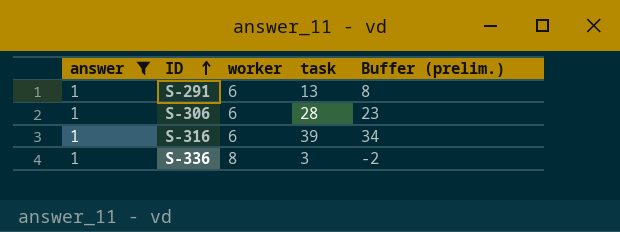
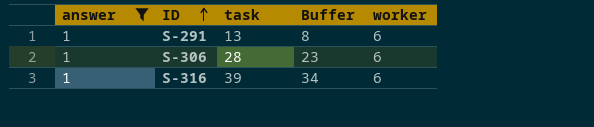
column name: Buffer (prelim.) -> Buffer
column worker | position: 3 -> 5
row S-336: 1 | 8 | 3 | -2 -> none

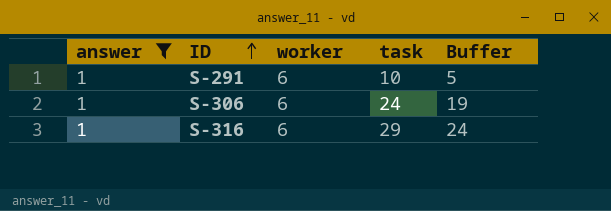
column worker | position: 5 -> 3
S-291 | task: 13 -> 10
S-291 | Buffer: 8 -> 5
S-306 | task: 28 -> 24
S-306 | Buffer: 23 -> 19
S-316 | task: 39 -> 29
S-316 | Buffer: 34 -> 24

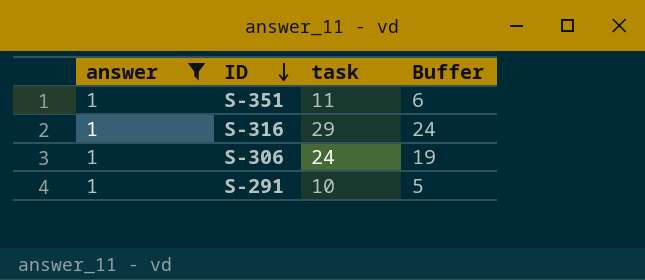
row order: ID ascending -> ID descending
column worker | position: 3 -> none
row S-351: none -> 1 | 11 | 6

